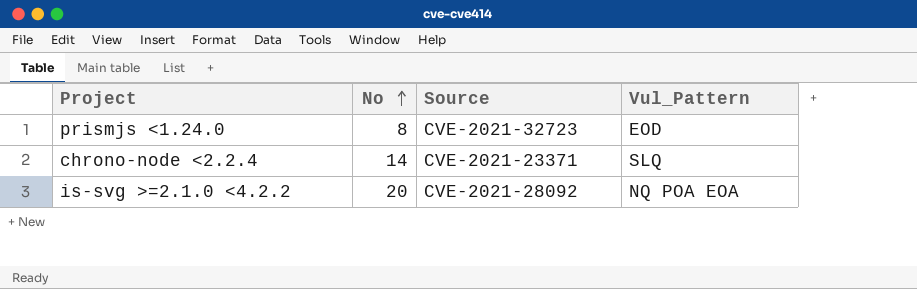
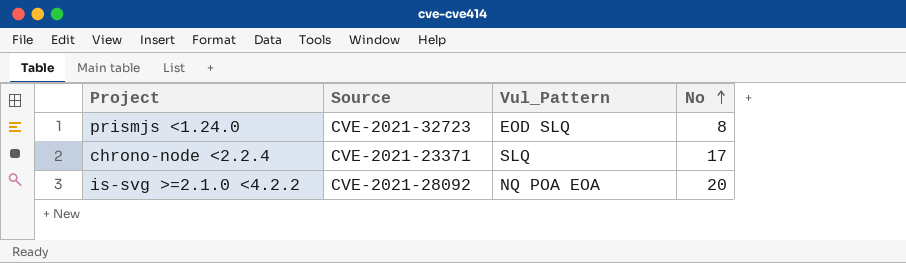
column No | position: 2 -> 4
prismjs <1.24.0 | Vul_Pattern: EOD -> EOD SLQ
chrono-node <2.2.4 | No: 14 -> 17

